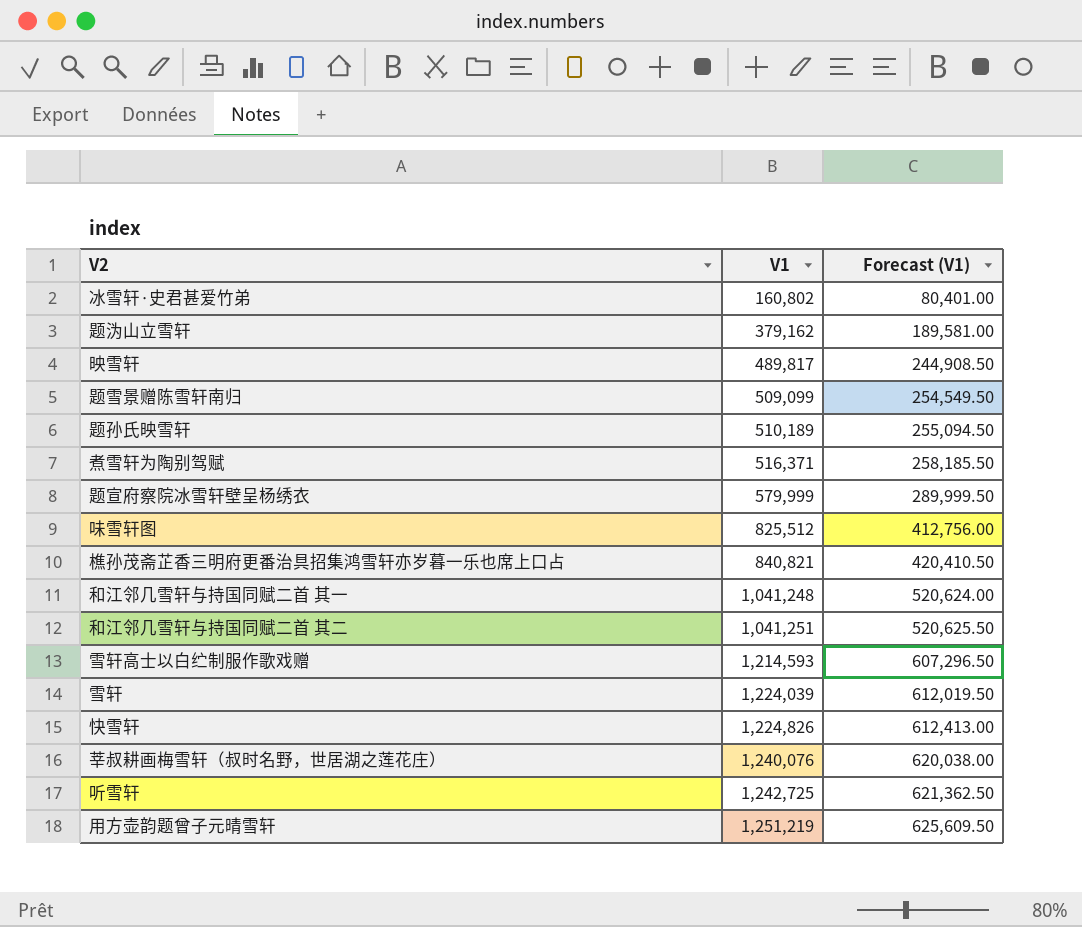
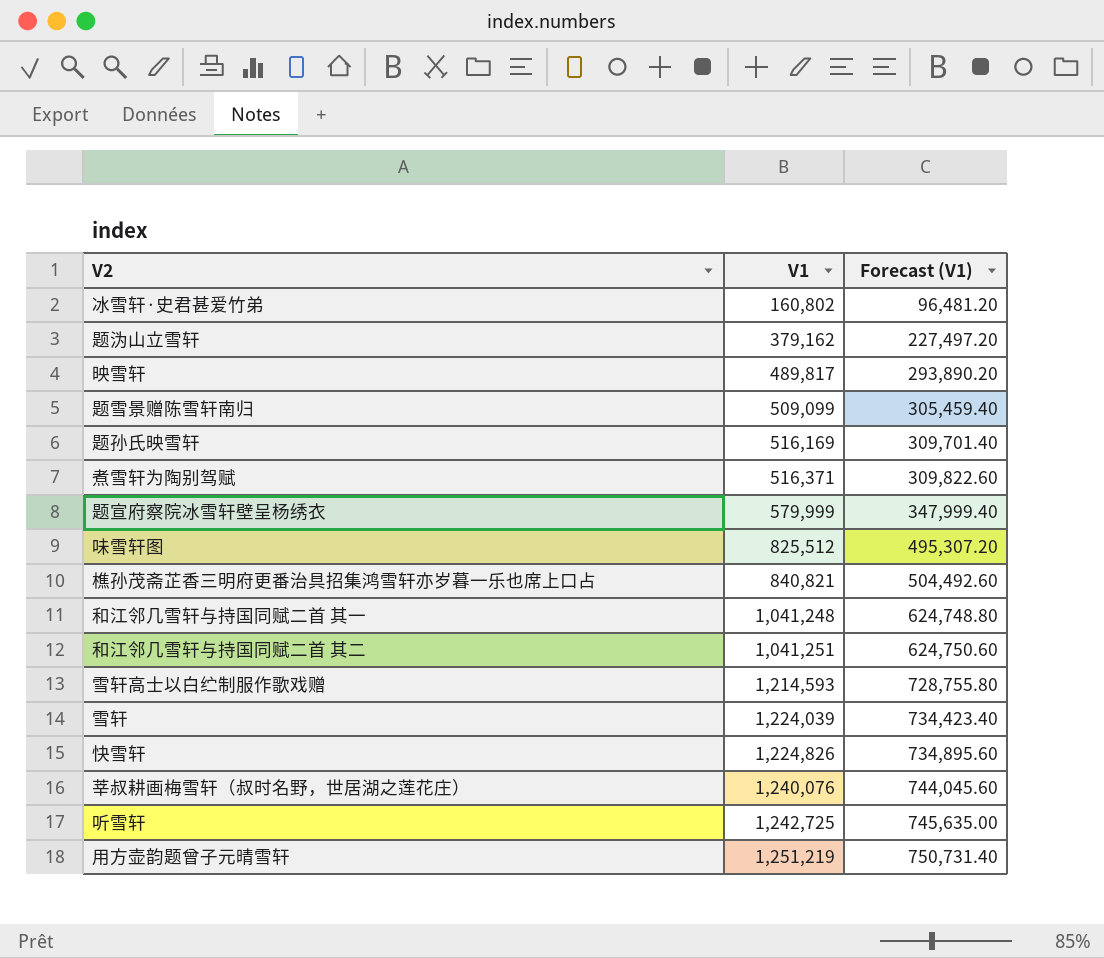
column Forecast (V1) | formula: [V1] * 0.5 -> [V1] * 0.6
题孙氏映雪轩 | V1: 510,189 -> 516,169

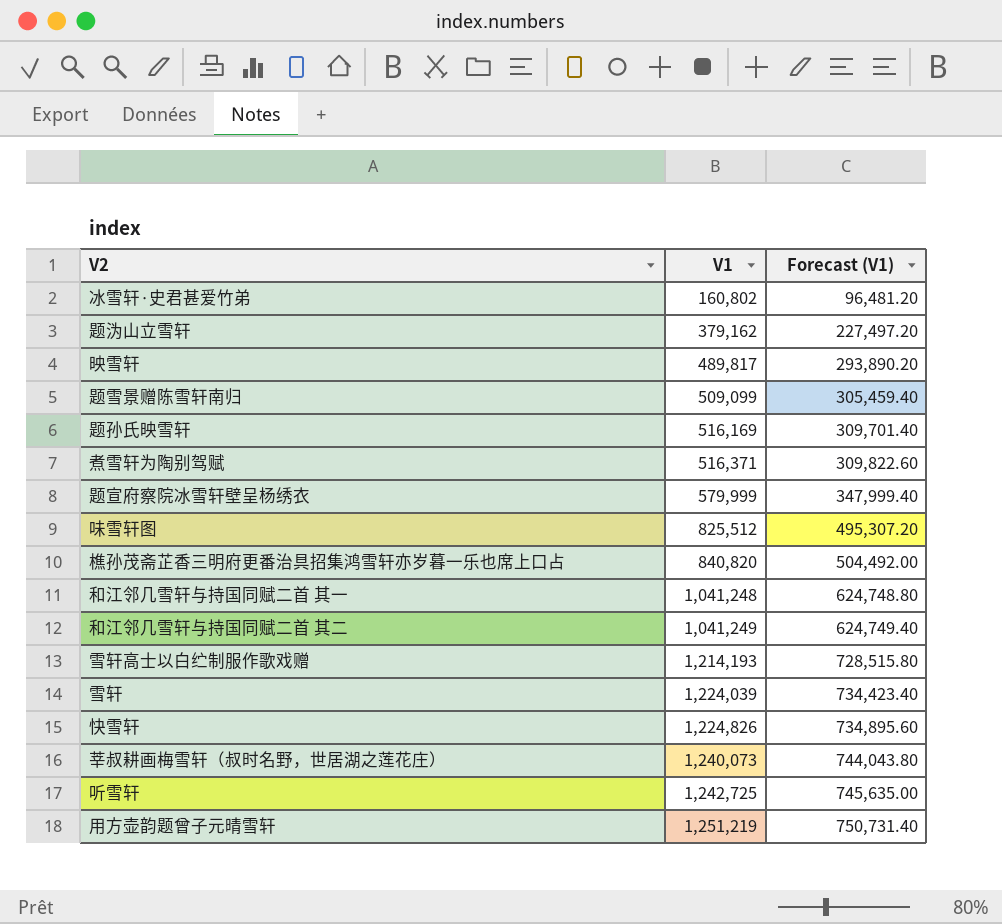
樵孙茂斋芷香三明府更番治具招集鸿雪轩亦岁暮一乐也席上口占 | V1: 840,821 -> 840,820
樵孙茂斋芷香三明府更番治具招集鸿雪轩亦岁暮一乐也席上口占 | Forecast (V1): 504,492.60 -> 504,492.00
和江邻几雪轩与持国同赋二首 其二 | V1: 1,041,251 -> 1,041,249
和江邻几雪轩与持国同赋二首 其二 | Forecast (V1): 624,750.60 -> 624,749.40
雪轩高士以白纻制服作歌戏赠 | V1: 1,214,593 -> 1,214,193
雪轩高士以白纻制服作歌戏赠 | Forecast (V1): 728,755.80 -> 728,515.80
莘叔耕画梅雪轩（叔时名野，世居湖之莲花庄） | V1: 1,240,076 -> 1,240,073
莘叔耕画梅雪轩（叔时名野，世居湖之莲花庄） | Forecast (V1): 744,045.60 -> 744,043.80

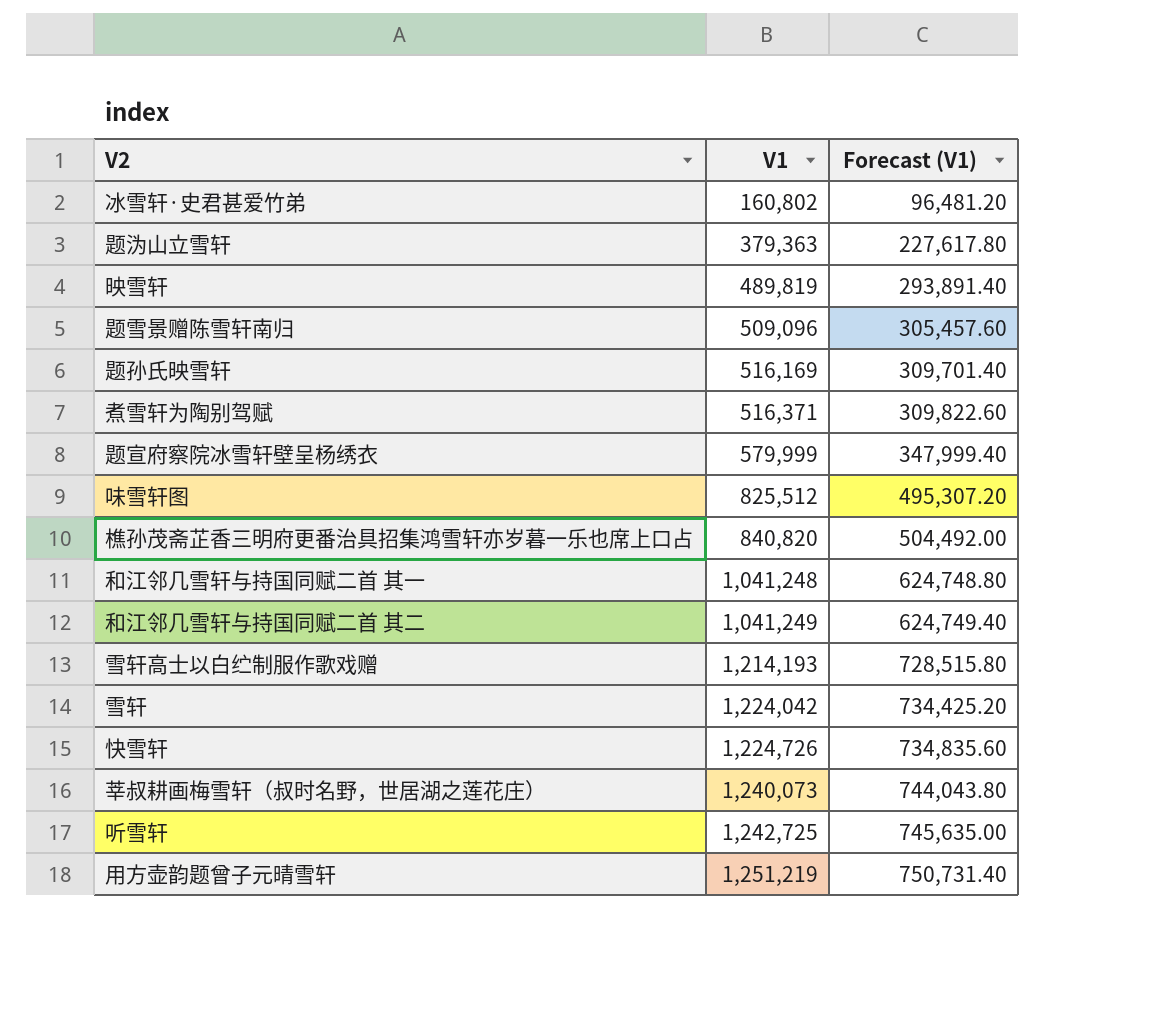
题沩山立雪轩 | V1: 379,162 -> 379,363
题沩山立雪轩 | Forecast (V1): 227,497.20 -> 227,617.80
映雪轩 | V1: 489,817 -> 489,819
映雪轩 | Forecast (V1): 293,890.20 -> 293,891.40
题雪景赠陈雪轩南归 | V1: 509,099 -> 509,096
题雪景赠陈雪轩南归 | Forecast (V1): 305,459.40 -> 305,457.60
雪轩 | V1: 1,224,039 -> 1,224,042
雪轩 | Forecast (V1): 734,423.40 -> 734,425.20
快雪轩 | V1: 1,224,826 -> 1,224,726
快雪轩 | Forecast (V1): 734,895.60 -> 734,835.60

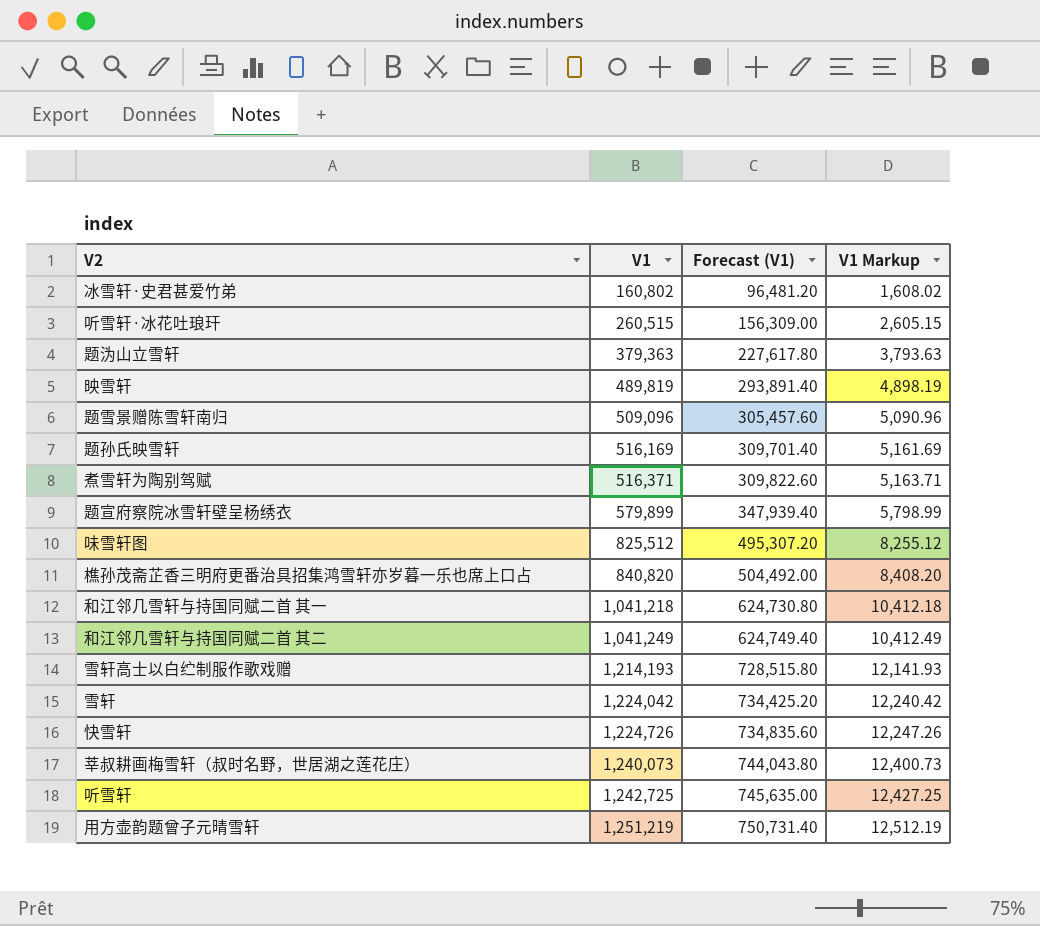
column V1 Markup | formula: none -> [V1] * 0.01
row 听雪轩·冰花吐琅玕: none -> 260,515 | 156,309.00 | 2,605.15
题宣府察院冰雪轩壁呈杨绣衣 | V1: 579,999 -> 579,899
题宣府察院冰雪轩壁呈杨绣衣 | Forecast (V1): 347,999.40 -> 347,939.40
和江邻几雪轩与持国同赋二首 其一 | V1: 1,041,248 -> 1,041,218
和江邻几雪轩与持国同赋二首 其一 | Forecast (V1): 624,748.80 -> 624,730.80

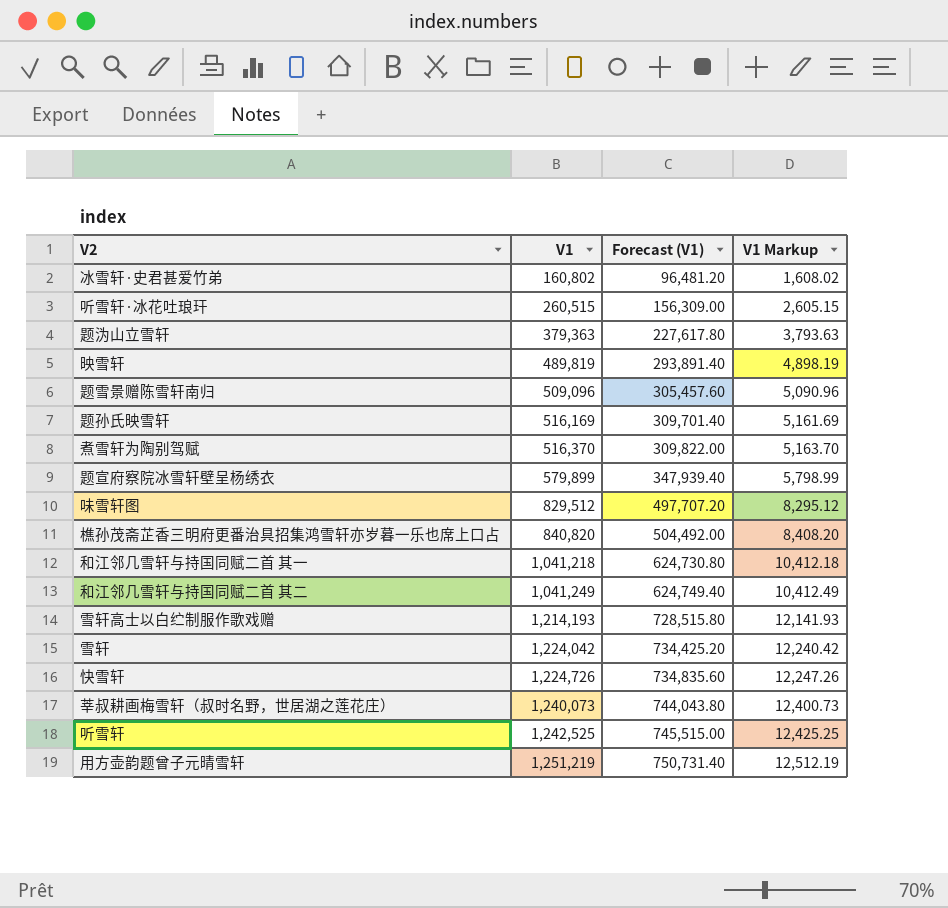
煮雪轩为陶别驾赋 | V1: 516,371 -> 516,370
煮雪轩为陶别驾赋 | Forecast (V1): 309,822.60 -> 309,822.00
煮雪轩为陶别驾赋 | V1 Markup: 5,163.71 -> 5,163.70
味雪轩图 | V1: 825,512 -> 829,512
味雪轩图 | Forecast (V1): 495,307.20 -> 497,707.20
味雪轩图 | V1 Markup: 8,255.12 -> 8,295.12
听雪轩 | V1: 1,242,725 -> 1,242,525
听雪轩 | Forecast (V1): 745,635.00 -> 745,515.00
听雪轩 | V1 Markup: 12,427.25 -> 12,425.25

